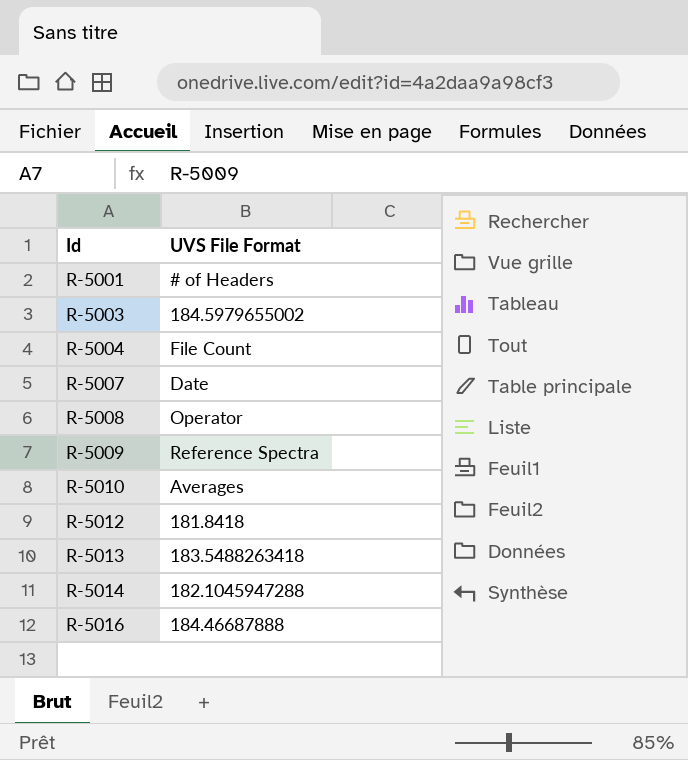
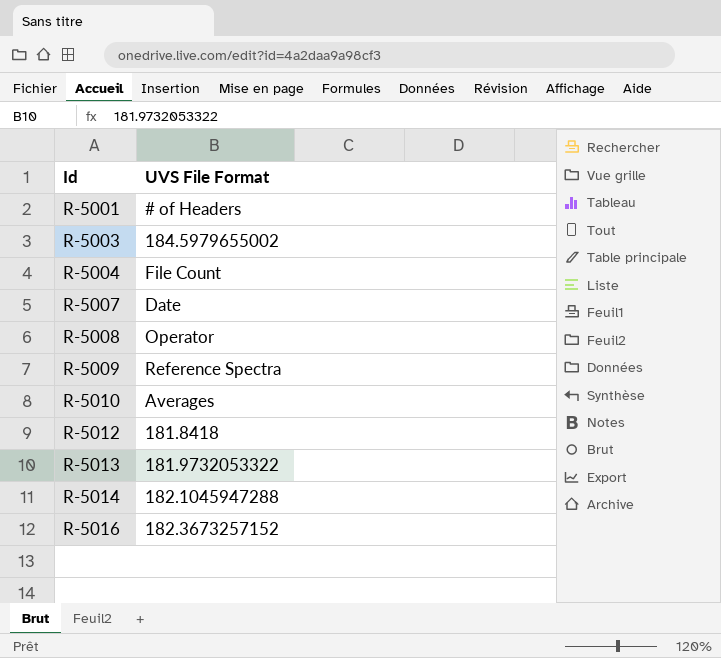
R-5013 | UVS File Format: 183.5488263418 -> 181.9732053322
R-5016 | UVS File Format: 184.46687888 -> 182.3673257152

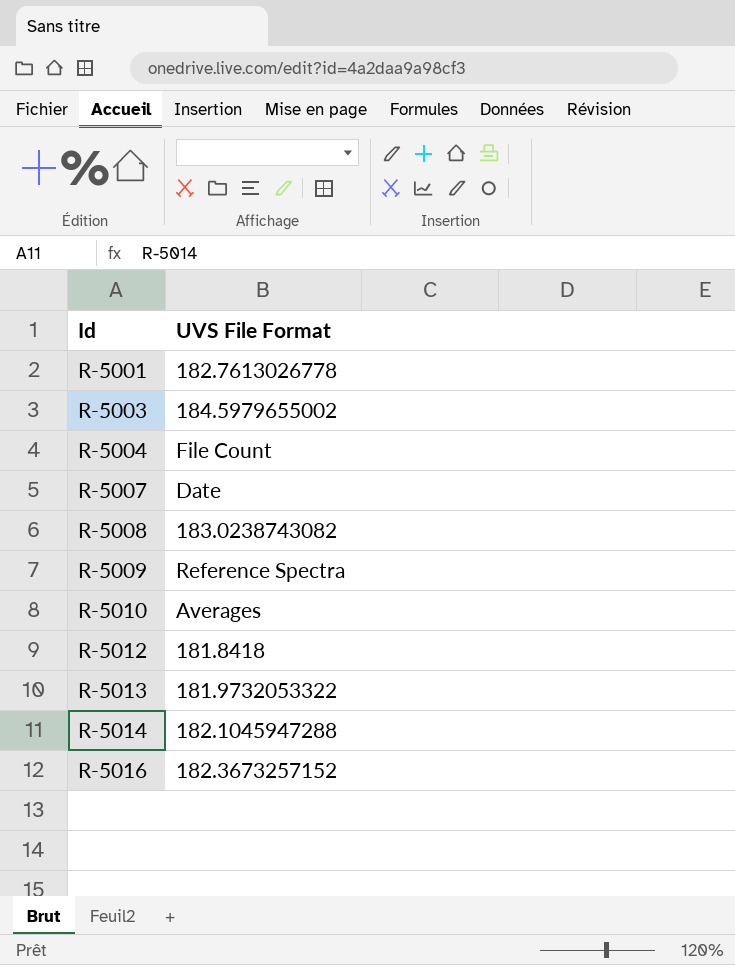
R-5001 | UVS File Format: # of Headers -> 182.7613026778
R-5008 | UVS File Format: Operator -> 183.0238743082

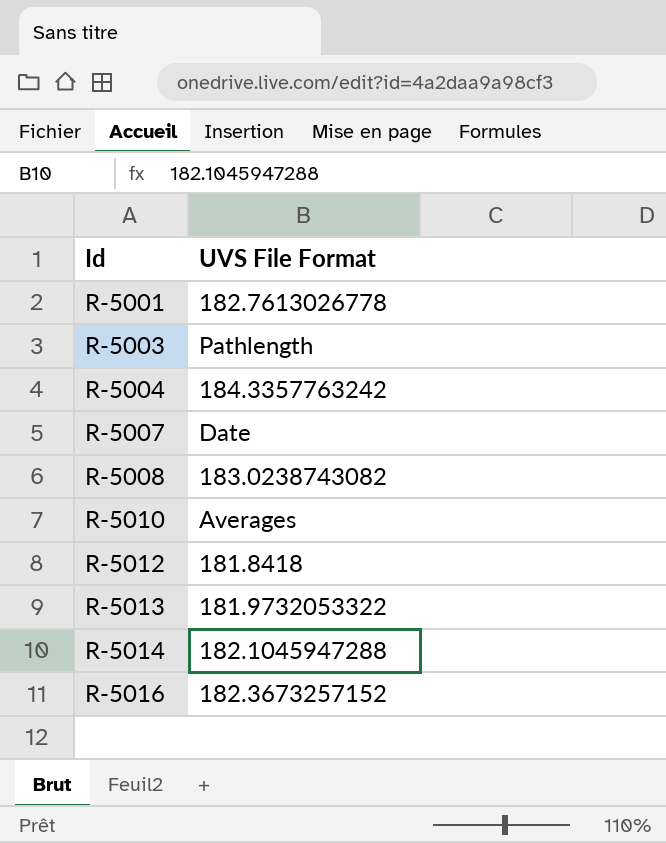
row R-5009: Reference Spectra -> none
R-5003 | UVS File Format: 184.5979655002 -> Pathlength
R-5004 | UVS File Format: File Count -> 184.3357763242

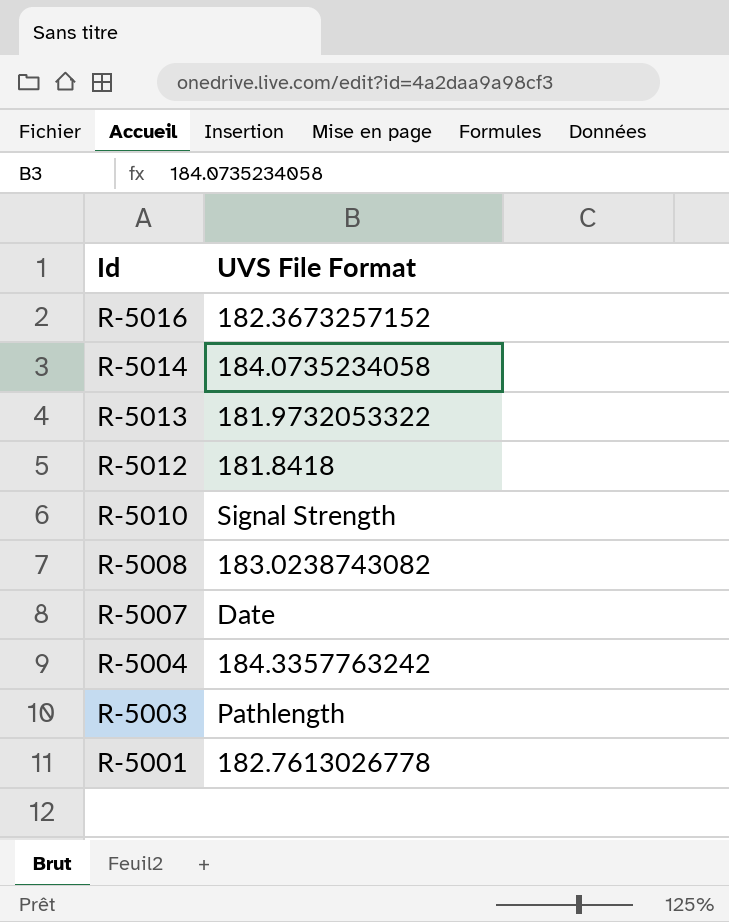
row order: Id ascending -> Id descending
R-5014 | UVS File Format: 182.1045947288 -> 184.0735234058
R-5010 | UVS File Format: Averages -> Signal Strength

